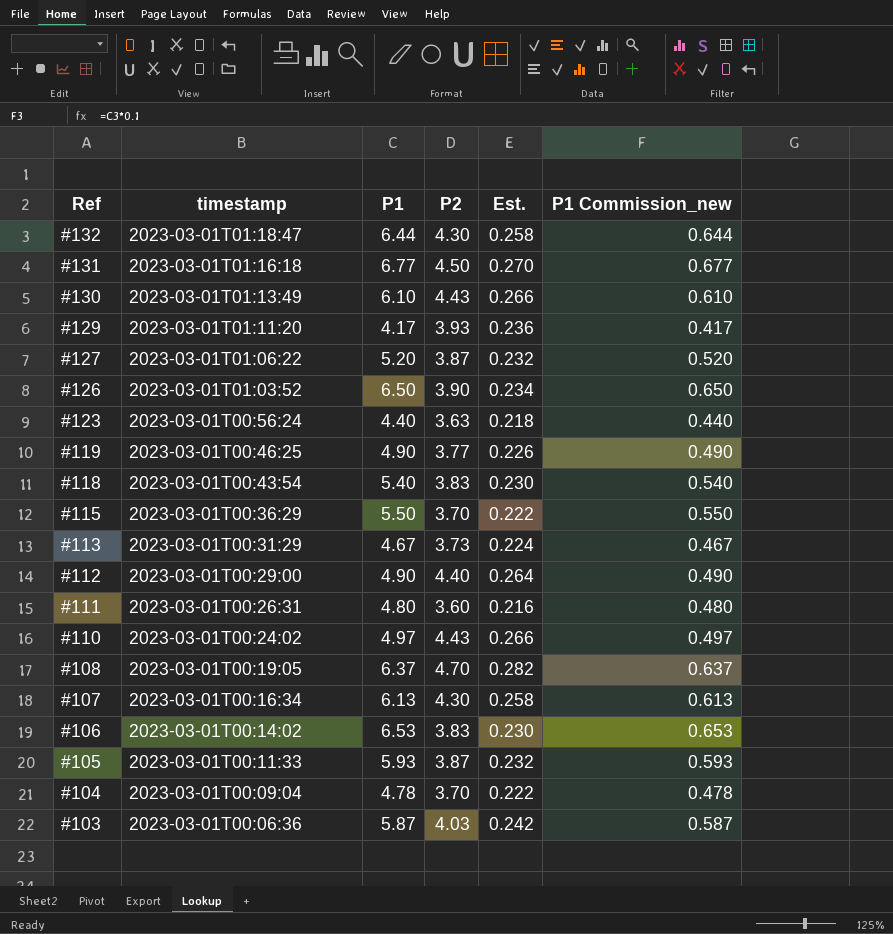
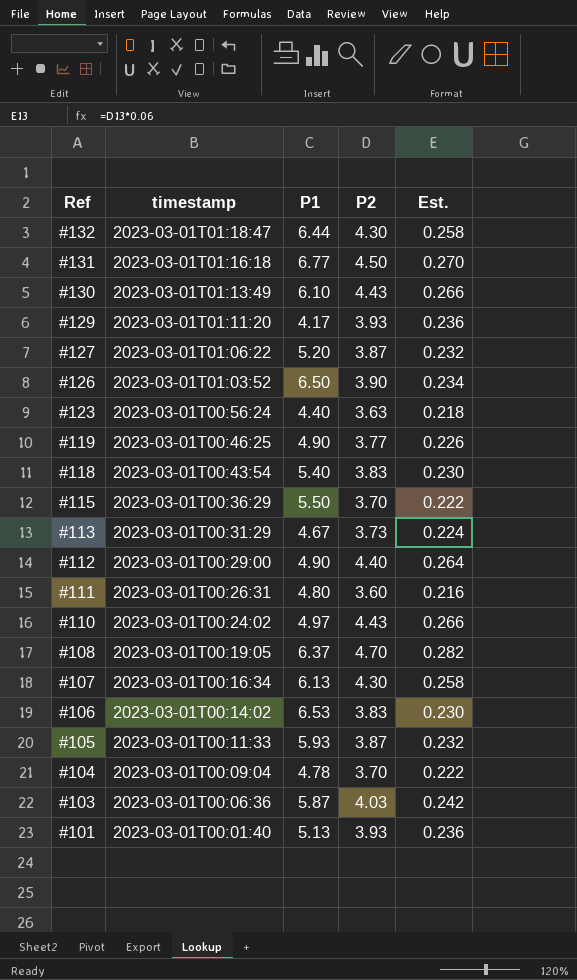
column P1 Commission_new | formula: [P1] * 0.1 -> none
row #101: none -> 2023-03-01T00:01:40 | 5.13 | 3.93 | 0.236

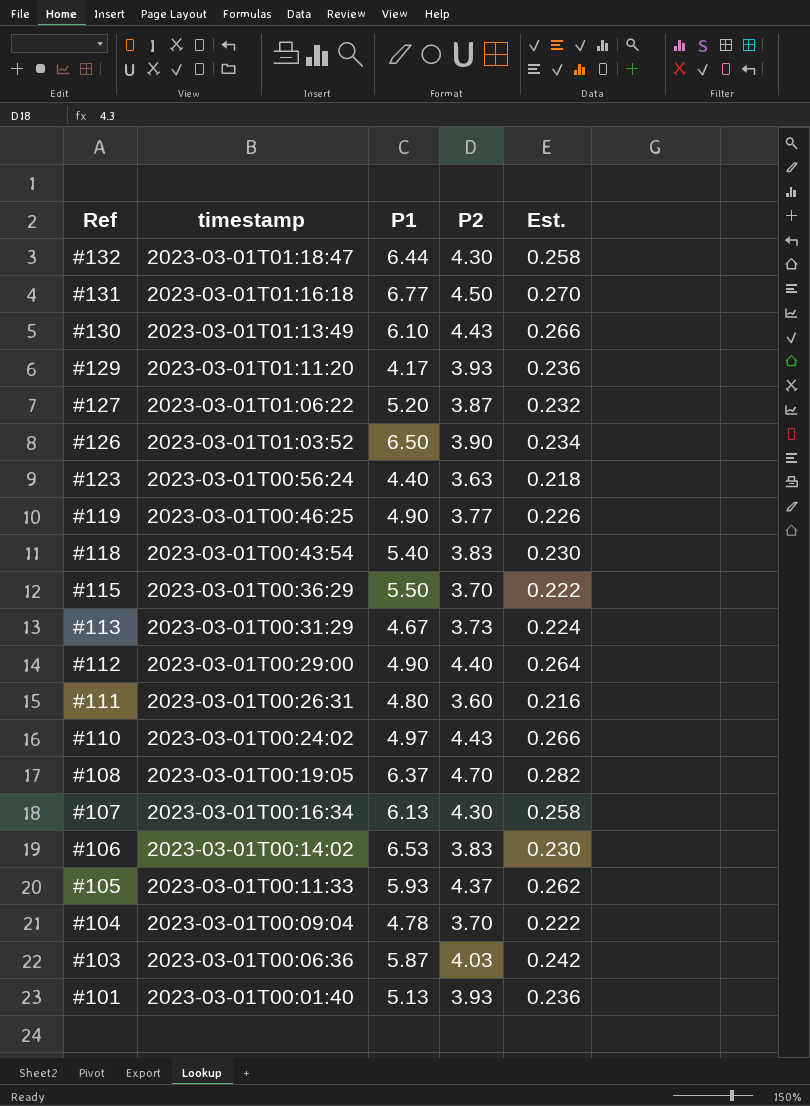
#105 | P2: 3.87 -> 4.37
#105 | Est.: 0.232 -> 0.262

